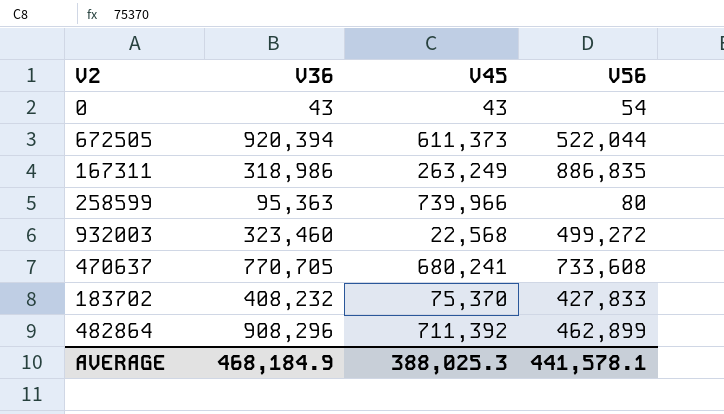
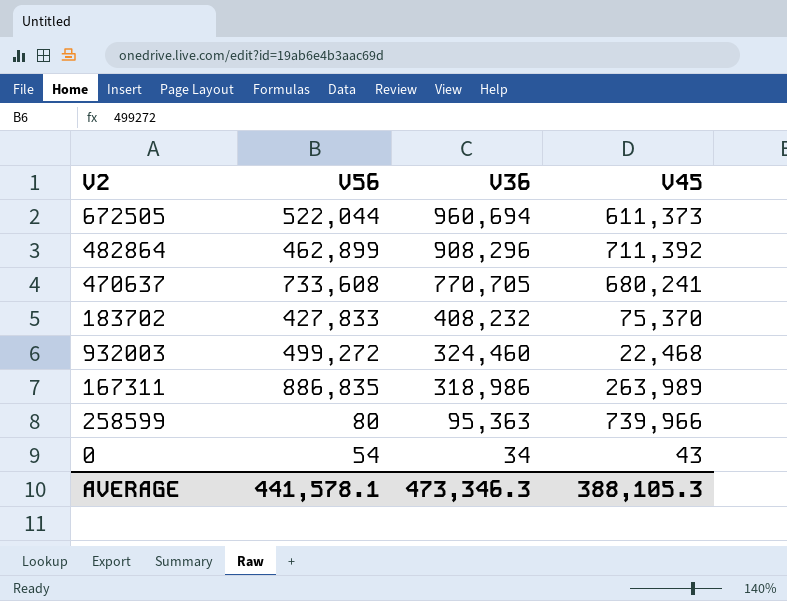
row order: none -> V36 descending
column V56 | position: 4 -> 2
672505 | V36: 920,394 -> 960,694
932003 | V36: 323,460 -> 324,460
932003 | V45: 22,568 -> 22,468
167311 | V45: 263,249 -> 263,989
0 | V36: 43 -> 34
AVERAGE | V36: 468,184.9 -> 473,346.3
AVERAGE | V45: 388,025.3 -> 388,105.3

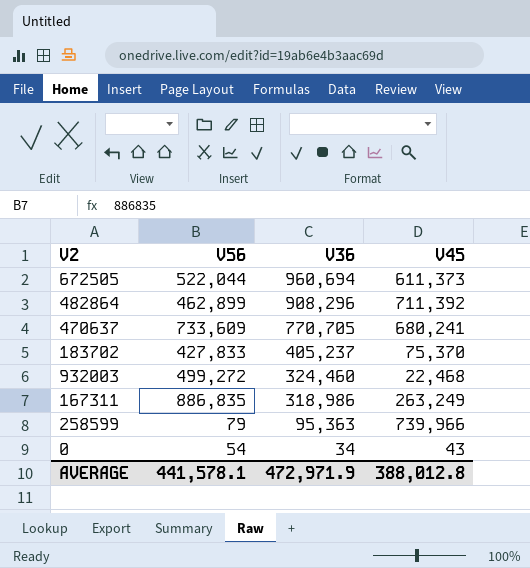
470637 | V56: 733,608 -> 733,609
183702 | V36: 408,232 -> 405,237
167311 | V45: 263,989 -> 263,249
258599 | V56: 80 -> 79
AVERAGE | V36: 473,346.3 -> 472,971.9
AVERAGE | V45: 388,105.3 -> 388,012.8

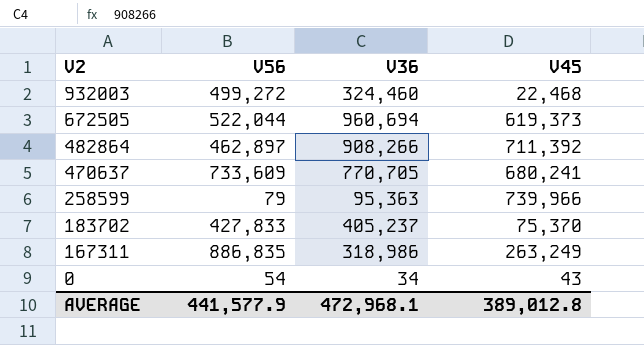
row order: V36 descending -> V2 descending
672505 | V45: 611,373 -> 619,373
482864 | V56: 462,899 -> 462,897
482864 | V36: 908,296 -> 908,266
AVERAGE | V56: 441,578.1 -> 441,577.9
AVERAGE | V36: 472,971.9 -> 472,968.1
AVERAGE | V45: 388,012.8 -> 389,012.8

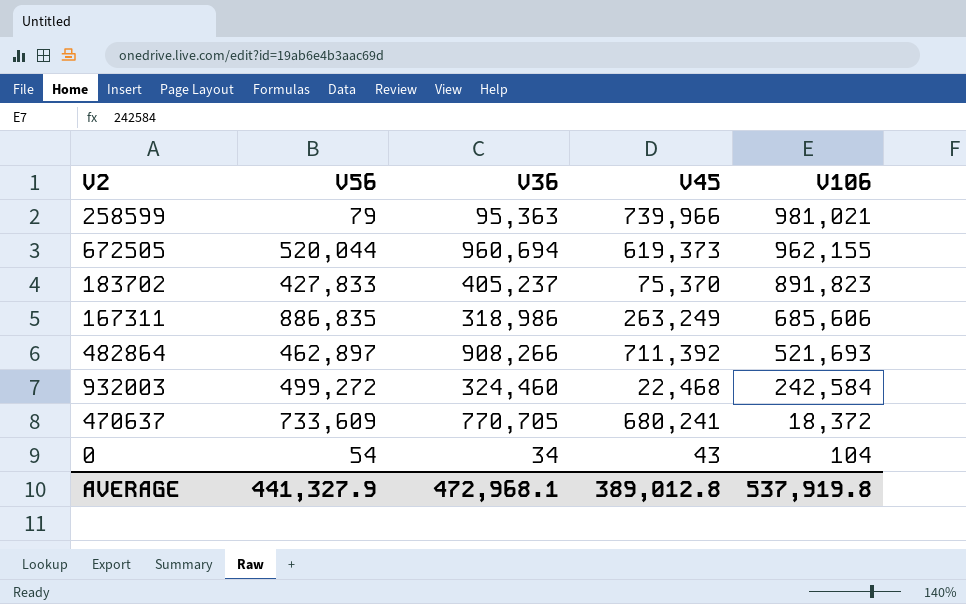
row order: V2 descending -> V106 descending
column V106 | position: none -> 5
672505 | V56: 522,044 -> 520,044
AVERAGE | V56: 441,577.9 -> 441,327.9

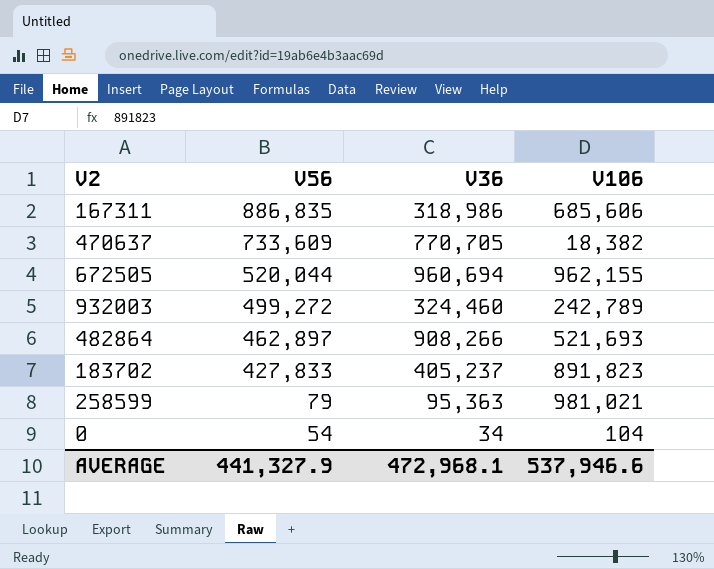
row order: V106 descending -> V56 descending
column V45 | position: 4 -> none
470637 | V106: 18,372 -> 18,382
932003 | V106: 242,584 -> 242,789
AVERAGE | V106: 537,919.8 -> 537,946.6

